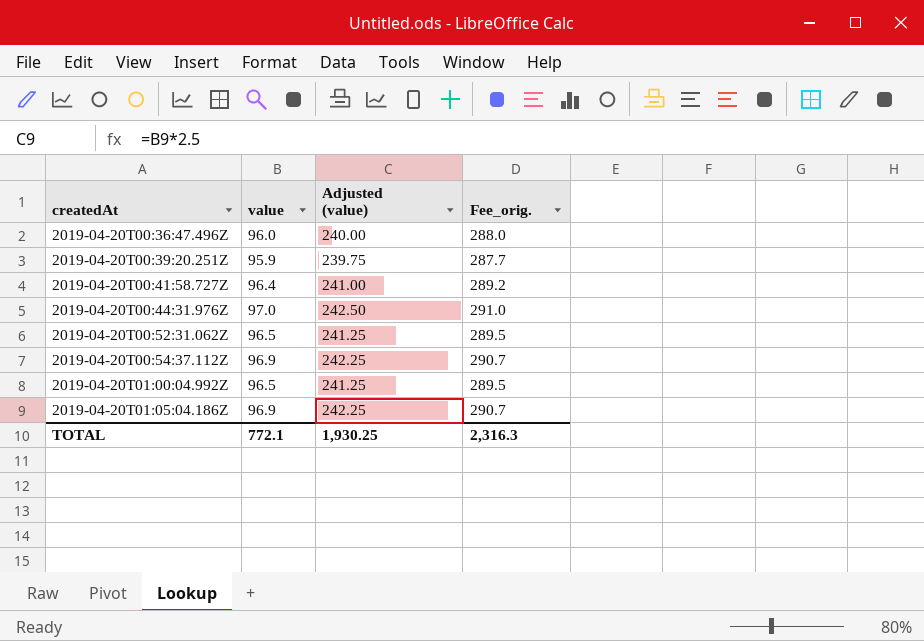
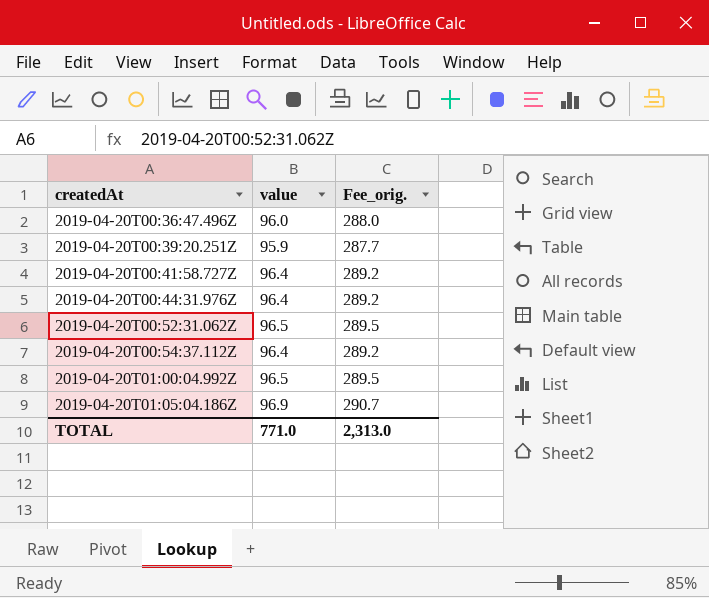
column Adjusted (value) | formula: [value] * 2.5 -> none
2019-04-20T00:44:31.976Z | value: 97.0 -> 96.4
2019-04-20T00:44:31.976Z | Fee_orig.: 291.0 -> 289.2
2019-04-20T00:54:37.112Z | value: 96.9 -> 96.4
2019-04-20T00:54:37.112Z | Fee_orig.: 290.7 -> 289.2
TOTAL | value: 772.1 -> 771.0
TOTAL | Fee_orig.: 2,316.3 -> 2,313.0

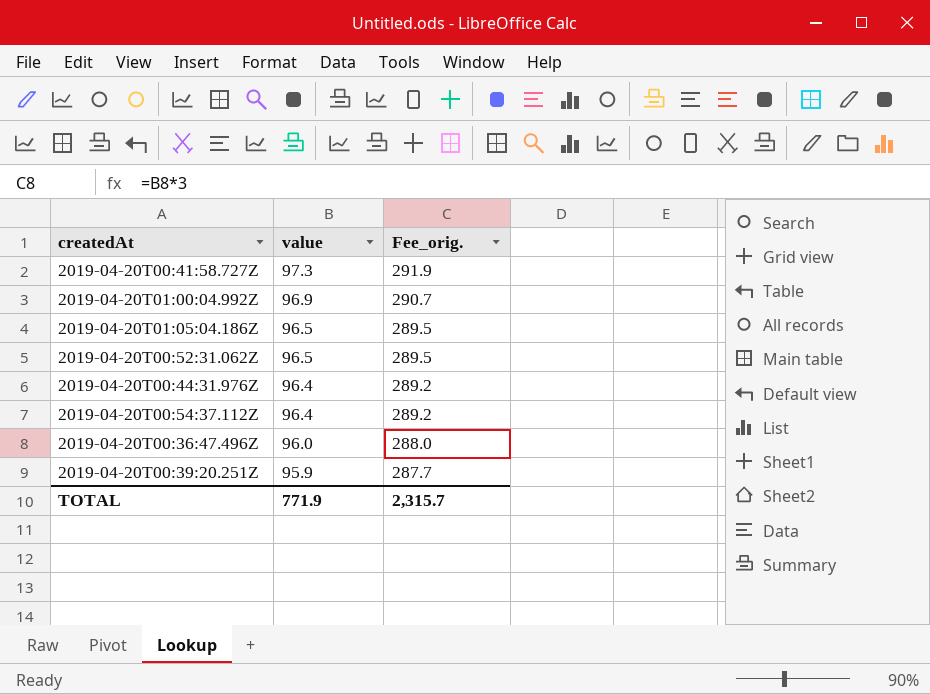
row order: createdAt ascending -> value descending
2019-04-20T00:41:58.727Z | value: 96.4 -> 97.3
2019-04-20T00:41:58.727Z | Fee_orig.: 289.2 -> 291.9
2019-04-20T01:00:04.992Z | value: 96.5 -> 96.9
2019-04-20T01:00:04.992Z | Fee_orig.: 289.5 -> 290.7
2019-04-20T01:05:04.186Z | value: 96.9 -> 96.5
2019-04-20T01:05:04.186Z | Fee_orig.: 290.7 -> 289.5
TOTAL | value: 771.0 -> 771.9
TOTAL | Fee_orig.: 2,313.0 -> 2,315.7

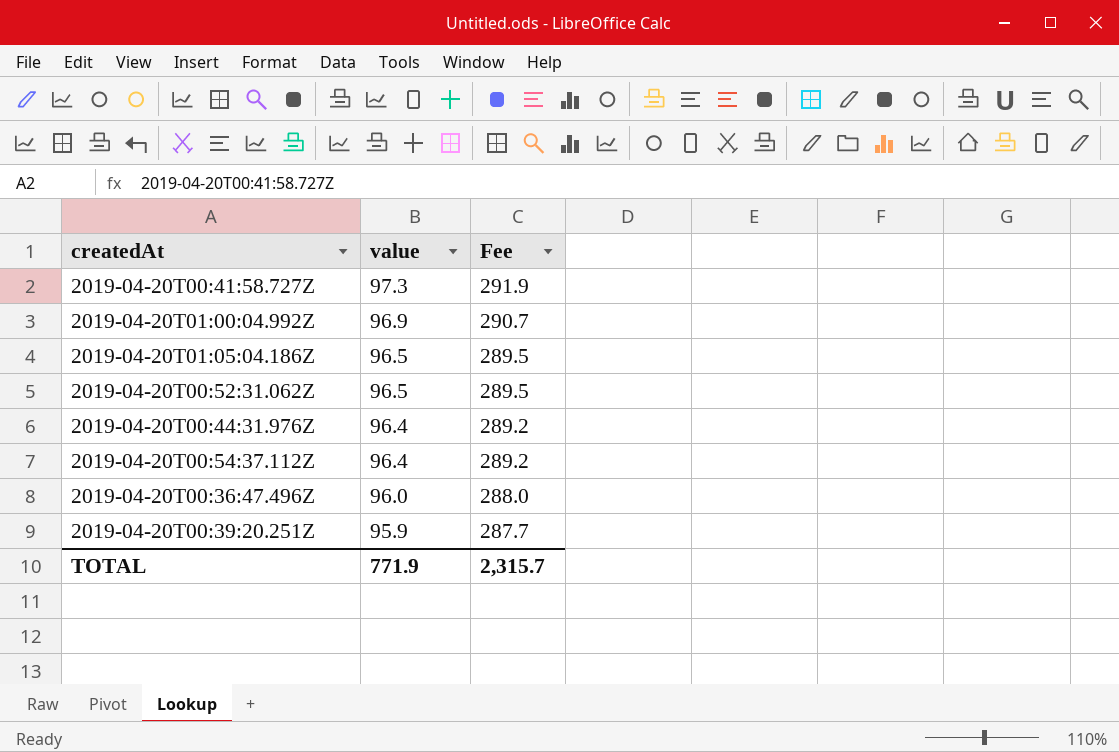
column name: Fee_orig. -> Fee

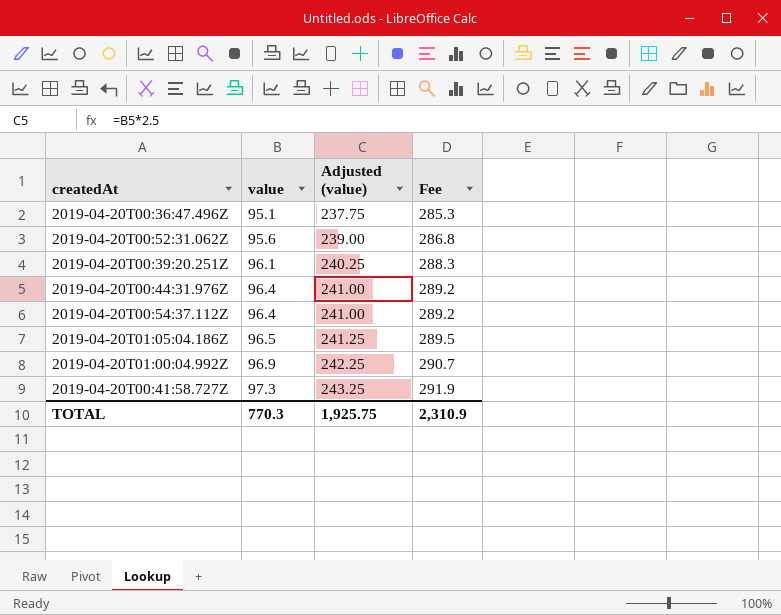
row order: value descending -> value ascending
column Adjusted (value) | formula: none -> [value] * 2.5
2019-04-20T00:36:47.496Z | value: 96.0 -> 95.1
2019-04-20T00:36:47.496Z | Fee: 288.0 -> 285.3
2019-04-20T00:52:31.062Z | value: 96.5 -> 95.6
2019-04-20T00:52:31.062Z | Fee: 289.5 -> 286.8
2019-04-20T00:39:20.251Z | value: 95.9 -> 96.1
2019-04-20T00:39:20.251Z | Fee: 287.7 -> 288.3
TOTAL | value: 771.9 -> 770.3
TOTAL | Fee: 2,315.7 -> 2,310.9

